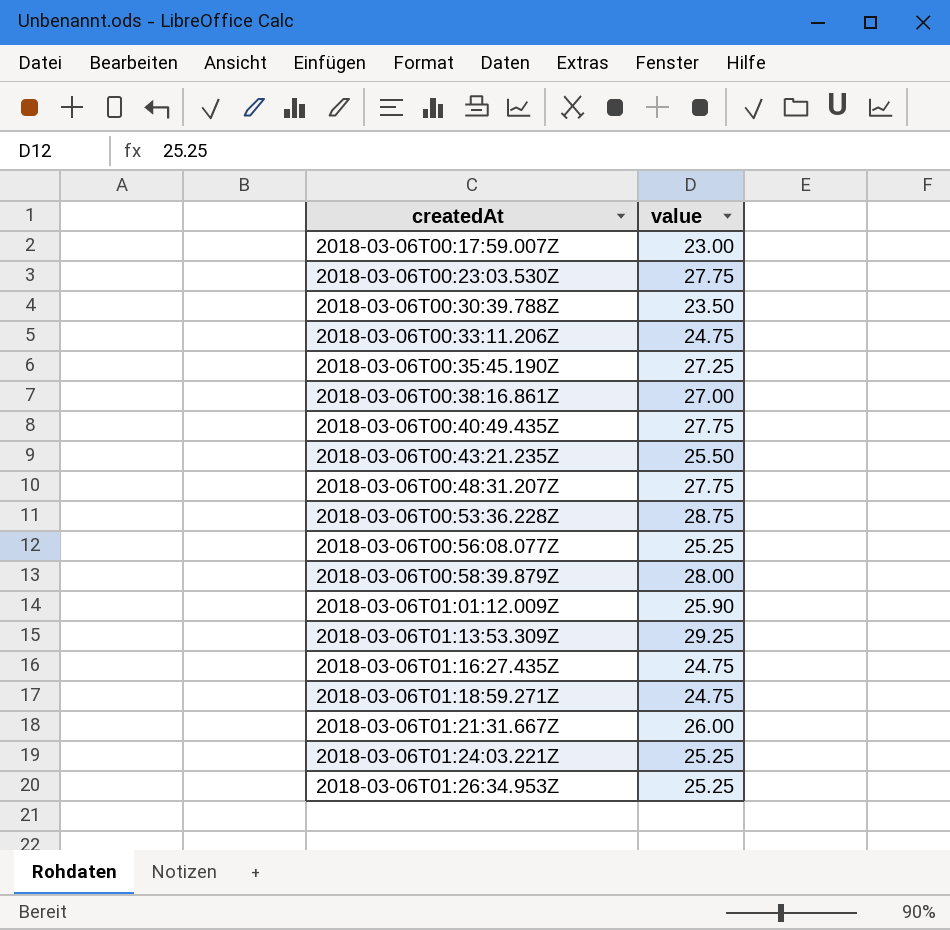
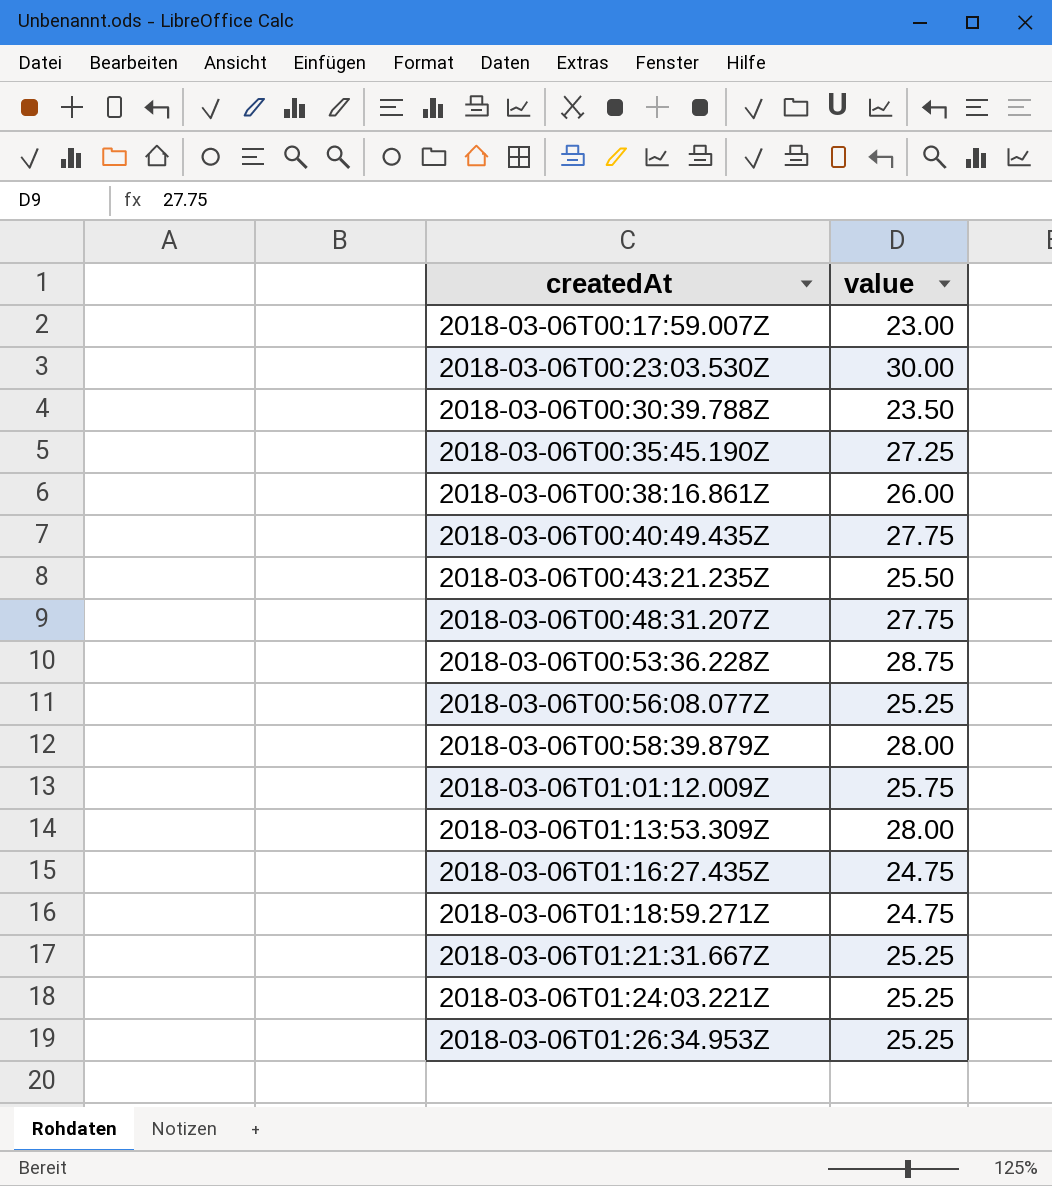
row 2018-03-06T00:33:11.206Z: 24.75 -> none
2018-03-06T00:23:03.530Z | value: 27.75 -> 30.00
2018-03-06T00:38:16.861Z | value: 27.00 -> 26.00
2018-03-06T01:01:12.009Z | value: 25.90 -> 25.75
2018-03-06T01:13:53.309Z | value: 29.25 -> 28.00
2018-03-06T01:21:31.667Z | value: 26.00 -> 25.25

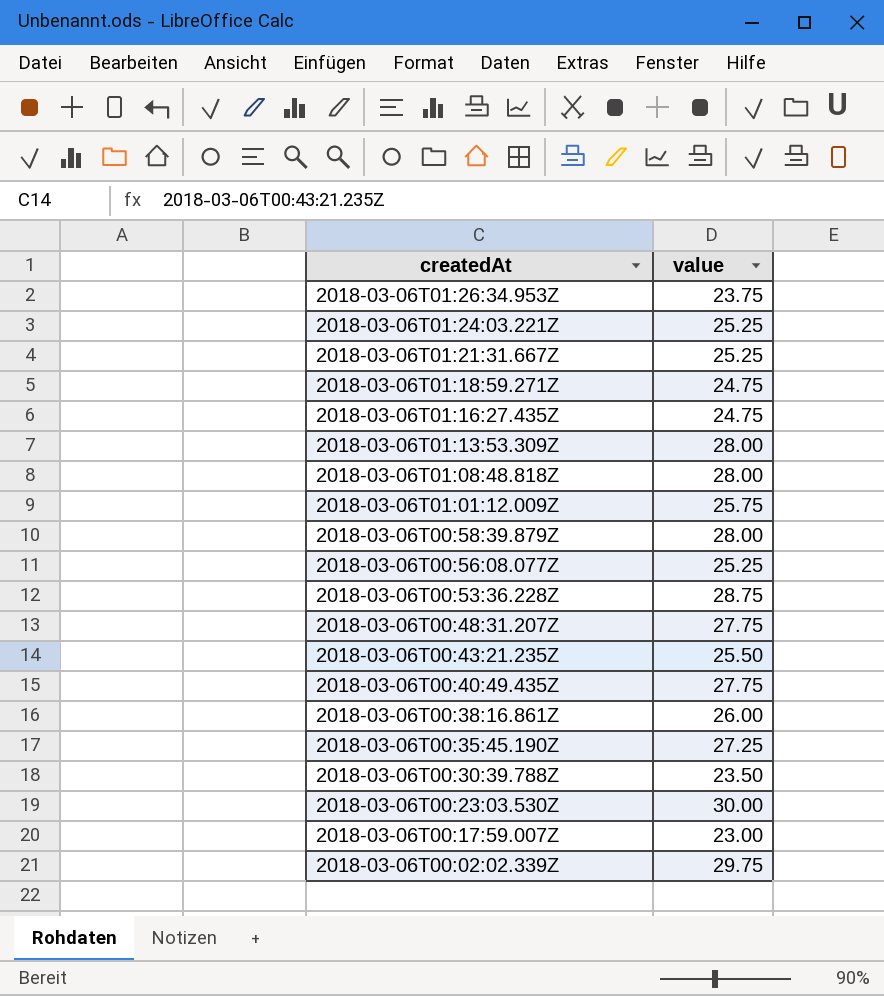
row order: createdAt ascending -> createdAt descending
2018-03-06T01:26:34.953Z | value: 25.25 -> 23.75
row 2018-03-06T01:08:48.818Z: none -> 28.00
row 2018-03-06T00:02:02.339Z: none -> 29.75

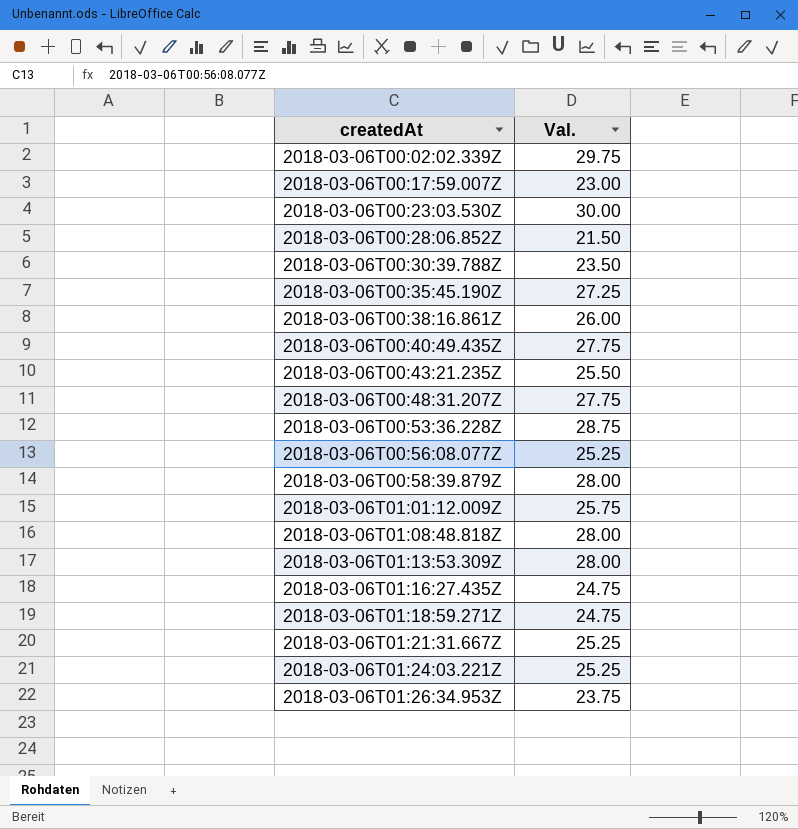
row order: createdAt descending -> createdAt ascending
column name: value -> Val.
row 2018-03-06T00:28:06.852Z: none -> 21.50

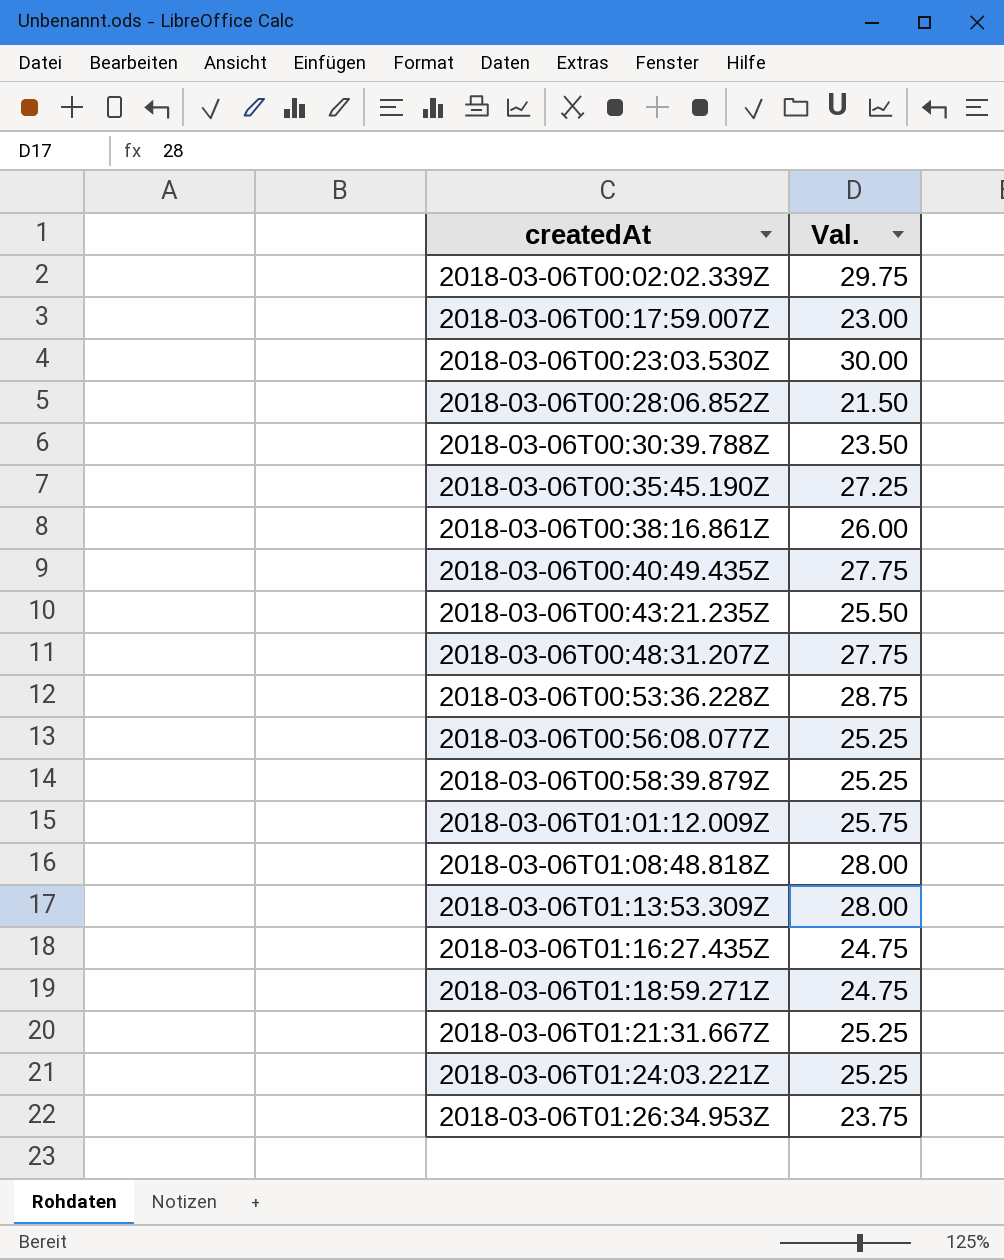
2018-03-06T00:58:39.879Z | Val.: 28.00 -> 25.25

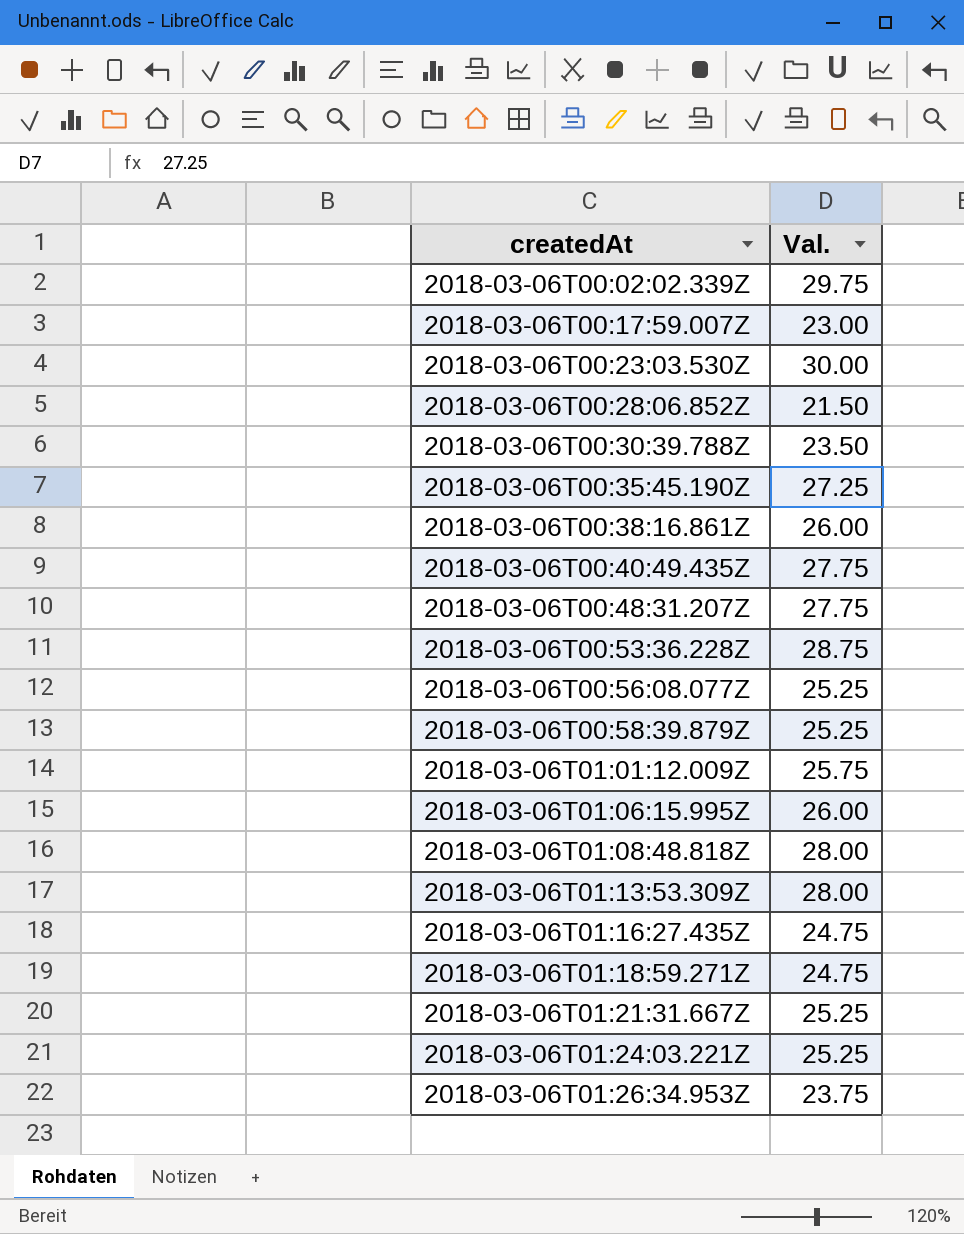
row 2018-03-06T00:43:21.235Z: 25.50 -> none
row 2018-03-06T01:06:15.995Z: none -> 26.00

